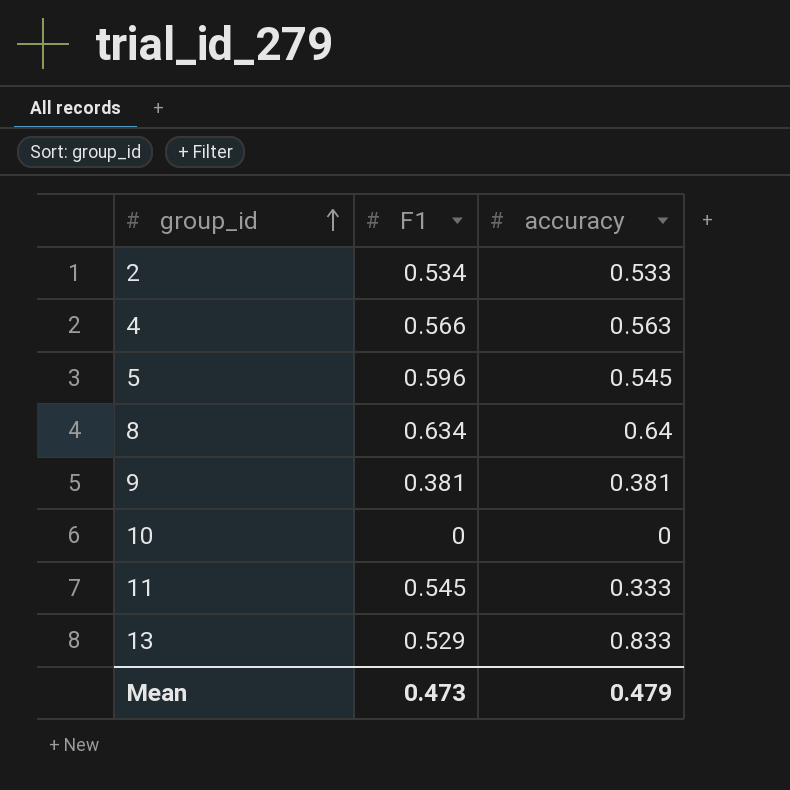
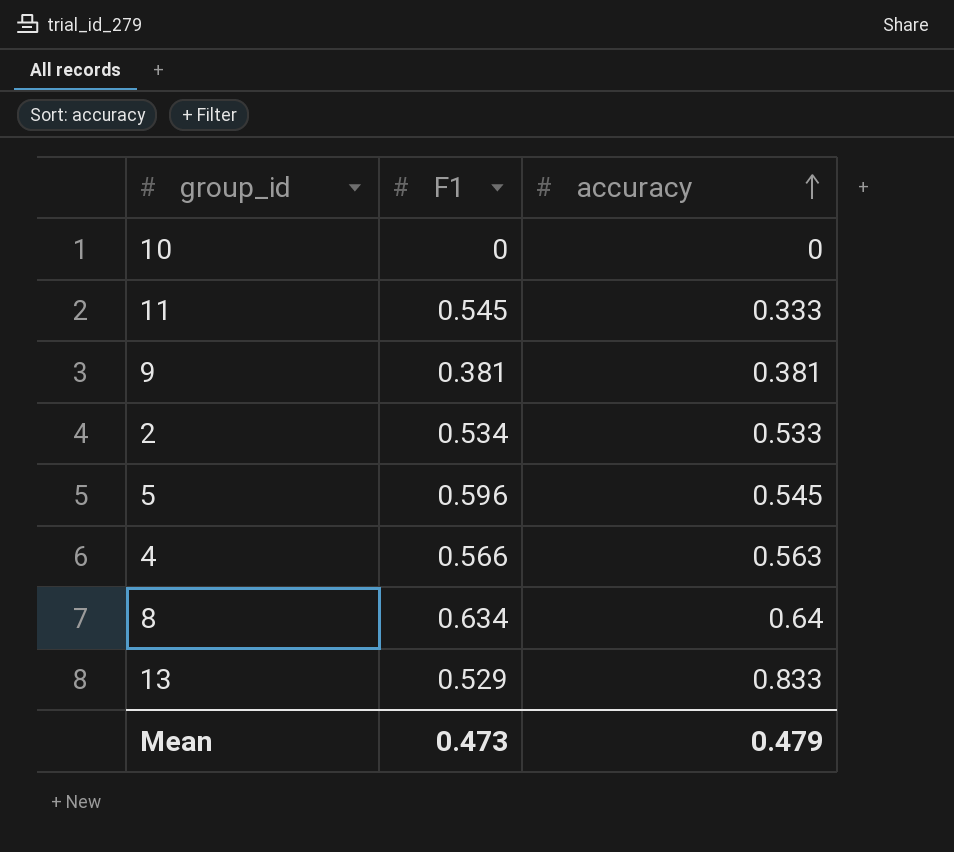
row order: group_id ascending -> accuracy ascending

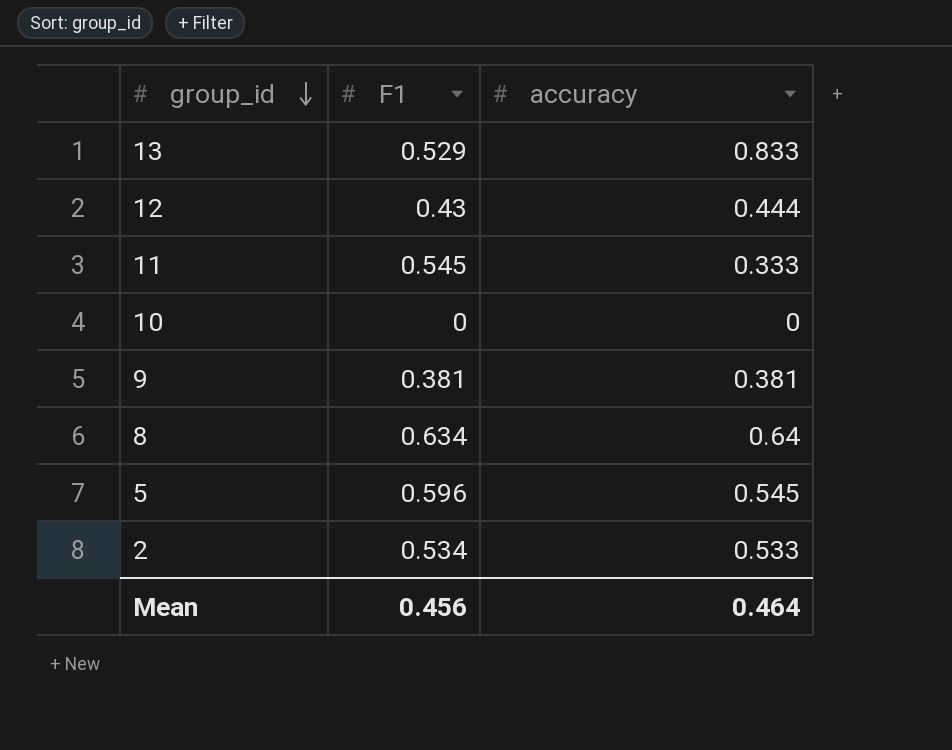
row order: accuracy ascending -> group_id descending
row 4: 0.566 | 0.563 -> none
row 12: none -> 0.43 | 0.444
Mean | F1: 0.473 -> 0.456
Mean | accuracy: 0.479 -> 0.464

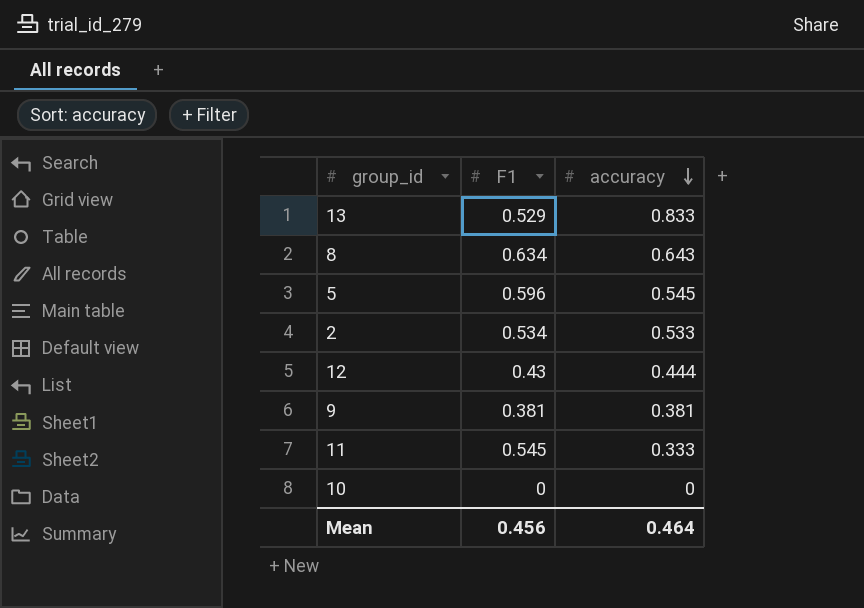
row order: group_id descending -> accuracy descending
8 | accuracy: 0.64 -> 0.643

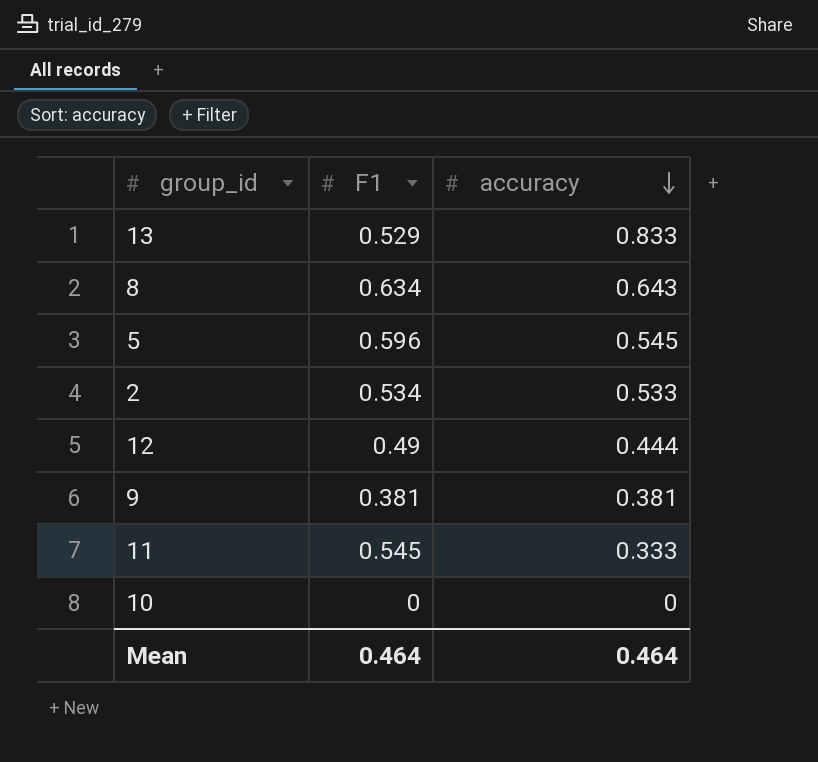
12 | F1: 0.43 -> 0.49
Mean | F1: 0.456 -> 0.464

